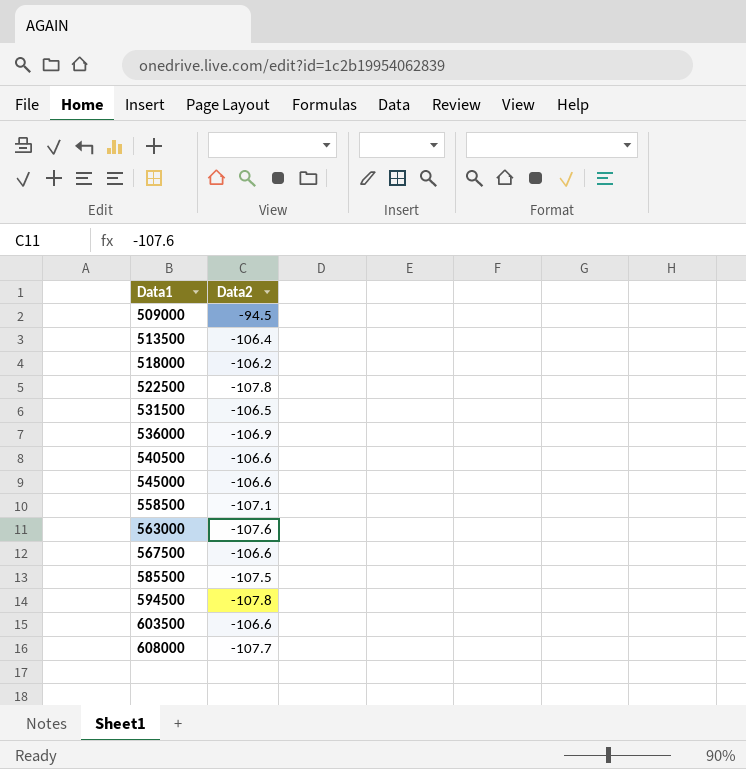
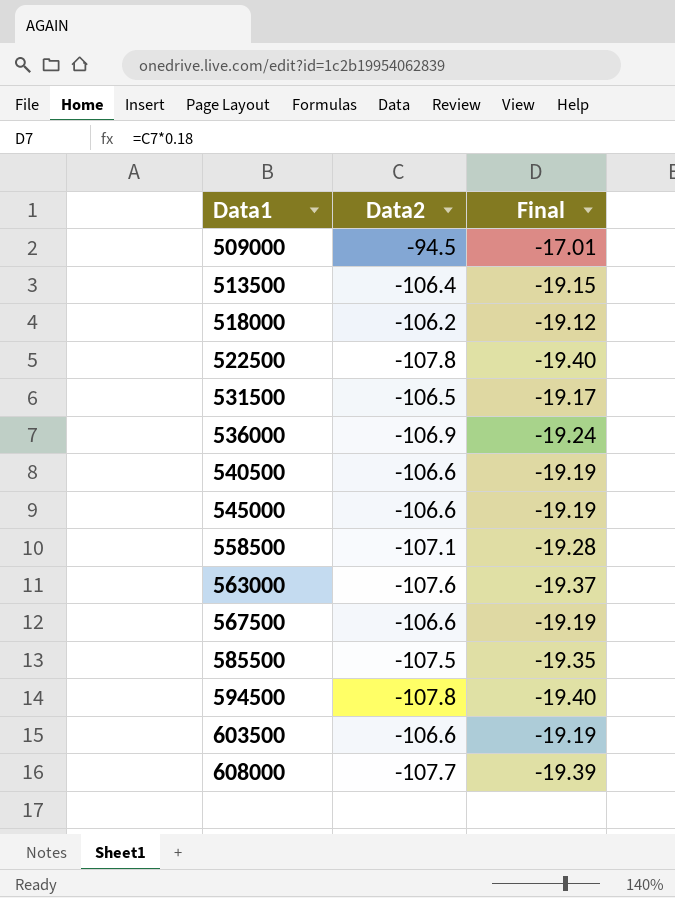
column Final | formula: none -> [Data2] * 0.18

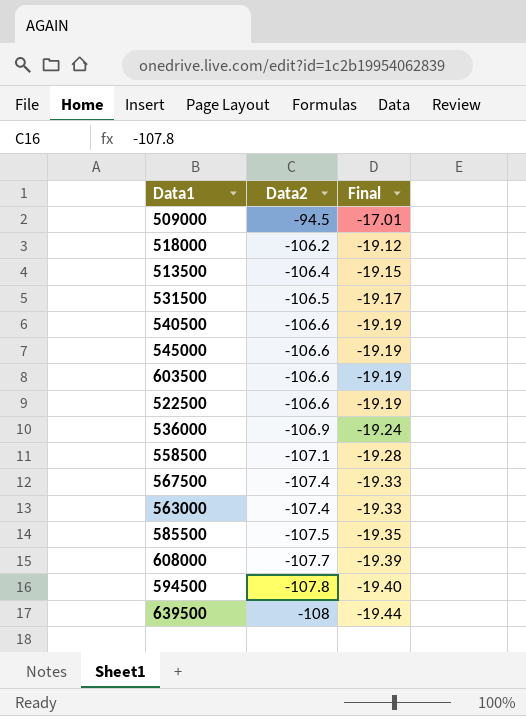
row order: Data1 ascending -> Data2 descending
522500 | Data2: -107.8 -> -106.6
522500 | Final: -19.40 -> -19.19
567500 | Data2: -106.6 -> -107.4
567500 | Final: -19.19 -> -19.33
563000 | Data2: -107.6 -> -107.4
563000 | Final: -19.37 -> -19.33
row 639500: none -> -108 | -19.44

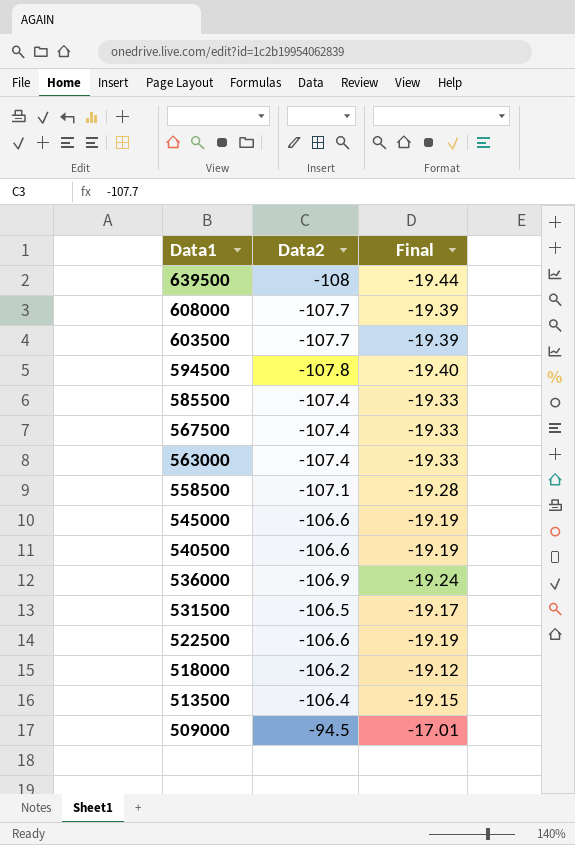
row order: Data2 descending -> Data1 descending
603500 | Data2: -106.6 -> -107.7
603500 | Final: -19.19 -> -19.39
585500 | Data2: -107.5 -> -107.4
585500 | Final: -19.35 -> -19.33

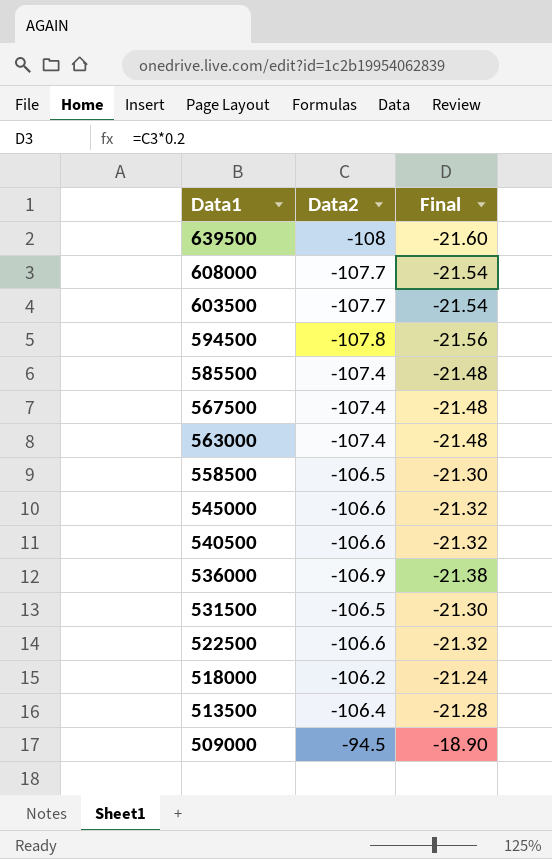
column Final | formula: [Data2] * 0.18 -> [Data2] * 0.2
558500 | Data2: -107.1 -> -106.5

